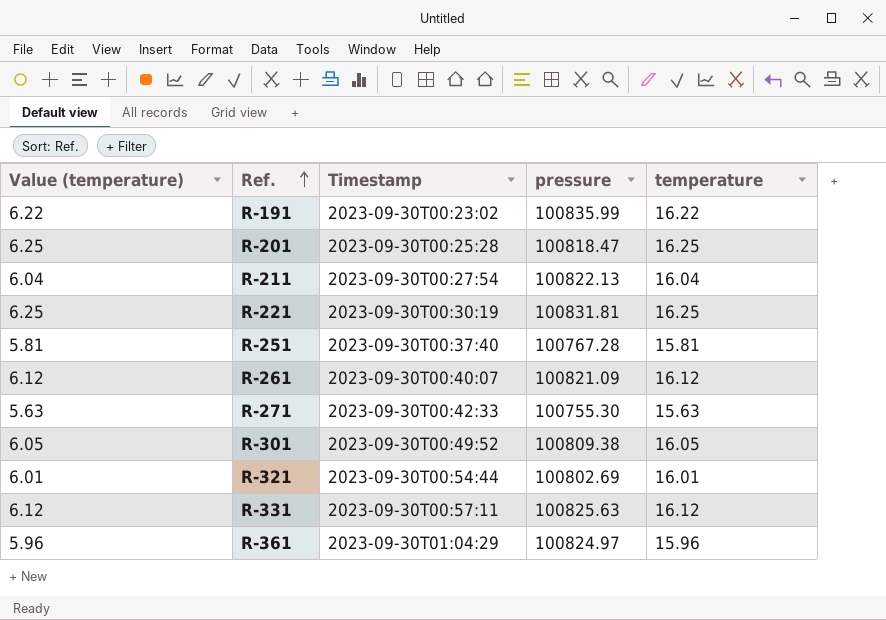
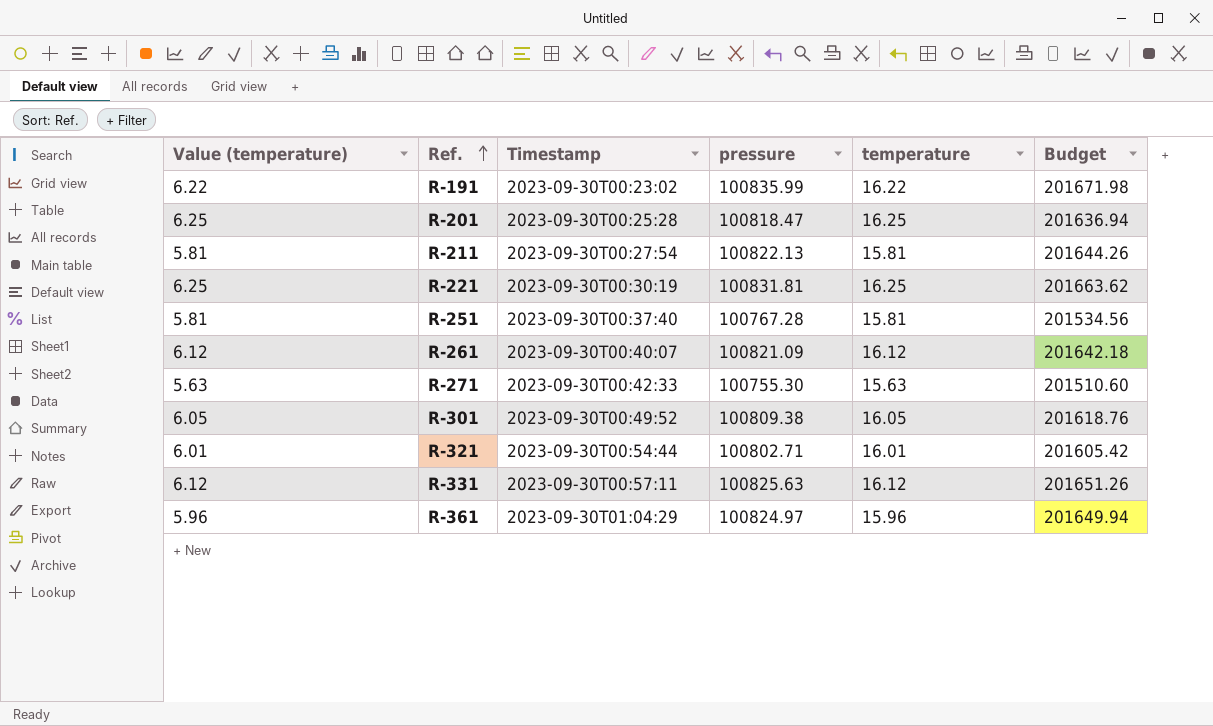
column Budget | formula: none -> [pressure] * 2
R-211 | Value (temperature): 6.04 -> 5.81
R-211 | temperature: 16.04 -> 15.81
R-321 | pressure: 100802.69 -> 100802.71

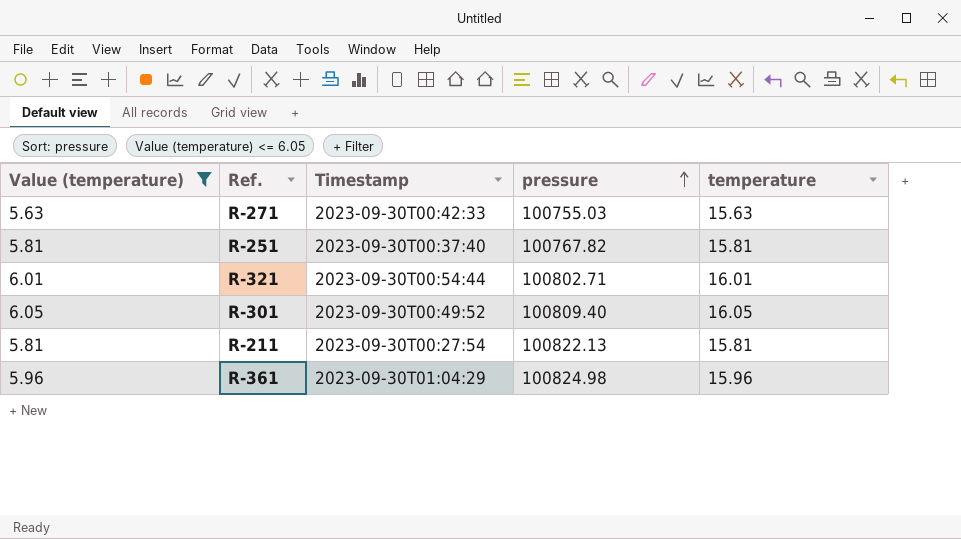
filter: none -> Value (temperature) <= 6.05
row order: Ref. ascending -> pressure ascending
column Budget | formula: [pressure] * 2 -> none
R-271 | pressure: 100755.30 -> 100755.03
R-251 | pressure: 100767.28 -> 100767.82
R-301 | pressure: 100809.38 -> 100809.40
R-361 | pressure: 100824.97 -> 100824.98

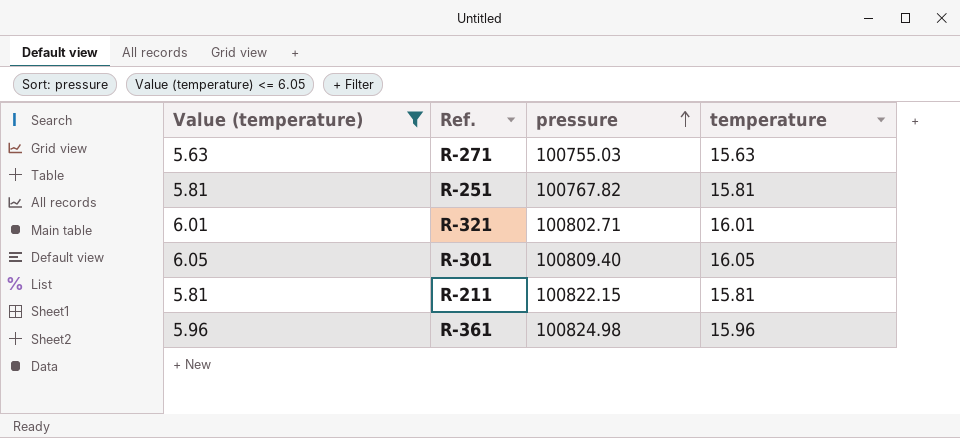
column Timestamp | position: 3 -> none
R-211 | pressure: 100822.13 -> 100822.15

